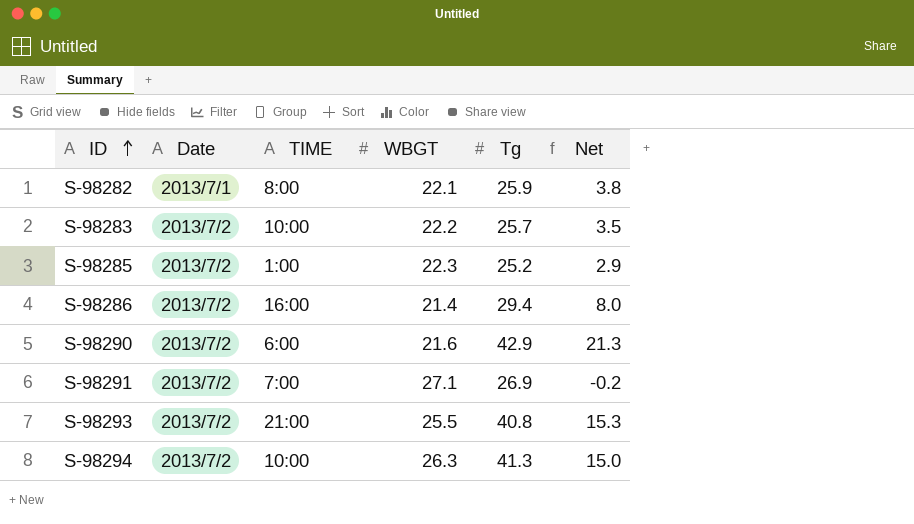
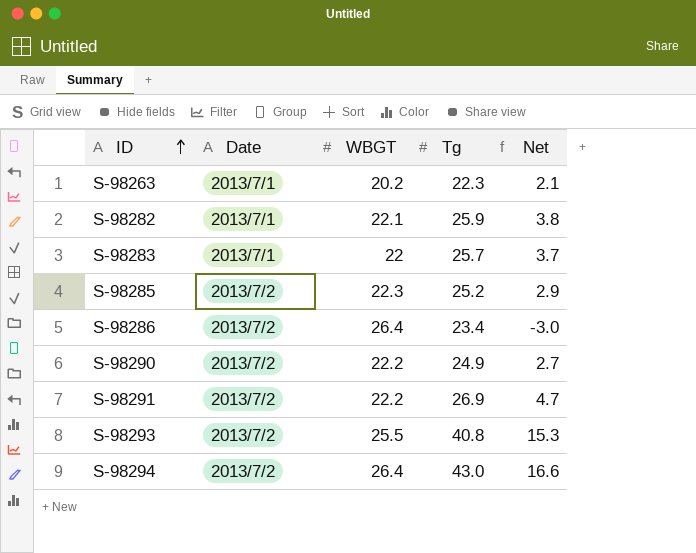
column TIME | position: 3 -> none
row S-98263: none -> 2013/7/1 | 20.2 | 22.3 | 2.1
S-98283 | Date: 2013/7/2 -> 2013/7/1
S-98283 | WBGT: 22.2 -> 22
S-98283 | Net: 3.5 -> 3.7
S-98286 | WBGT: 21.4 -> 26.4
S-98286 | Tg: 29.4 -> 23.4
S-98286 | Net: 8.0 -> -3.0
S-98290 | WBGT: 21.6 -> 22.2
S-98290 | Tg: 42.9 -> 24.9
S-98290 | Net: 21.3 -> 2.7
S-98291 | WBGT: 27.1 -> 22.2
S-98291 | Net: -0.2 -> 4.7
S-98294 | WBGT: 26.3 -> 26.4
S-98294 | Tg: 41.3 -> 43.0
S-98294 | Net: 15.0 -> 16.6

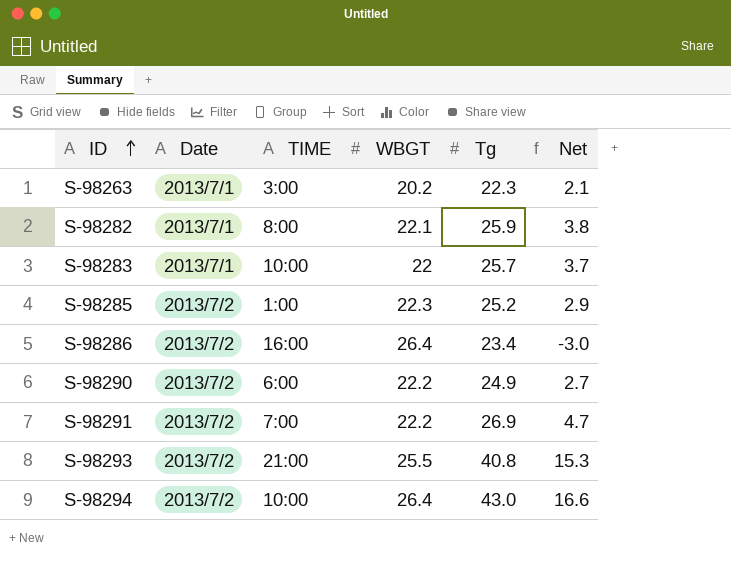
column TIME | position: none -> 3

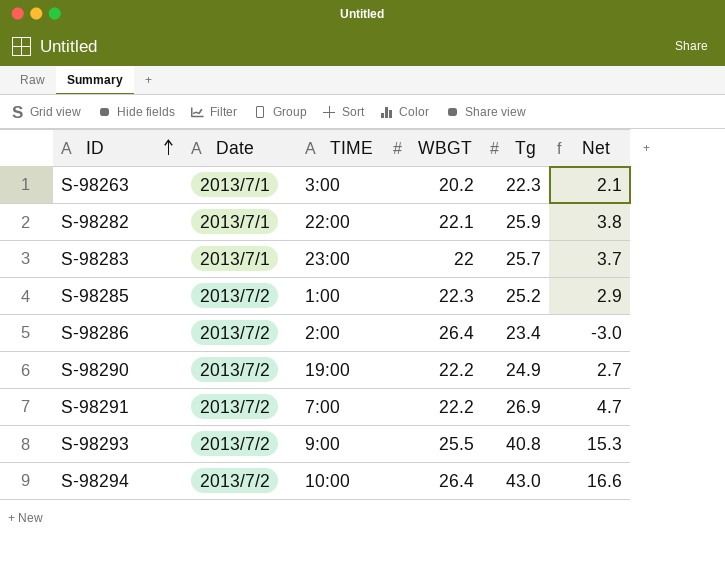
S-98282 | TIME: 8:00 -> 22:00
S-98283 | TIME: 10:00 -> 23:00
S-98286 | TIME: 16:00 -> 2:00
S-98290 | TIME: 6:00 -> 19:00
S-98293 | TIME: 21:00 -> 9:00

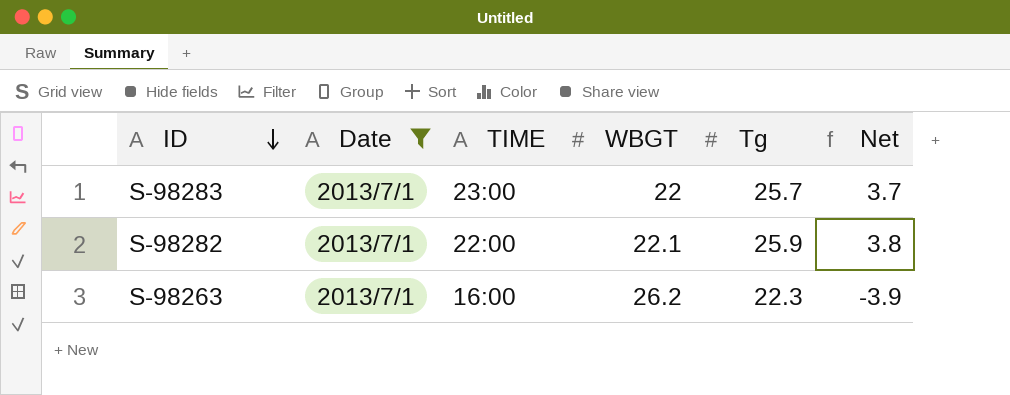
filter: none -> Date = 2013/7/1
row order: ID ascending -> ID descending
S-98263 | TIME: 3:00 -> 16:00
S-98263 | WBGT: 20.2 -> 26.2
S-98263 | Net: 2.1 -> -3.9

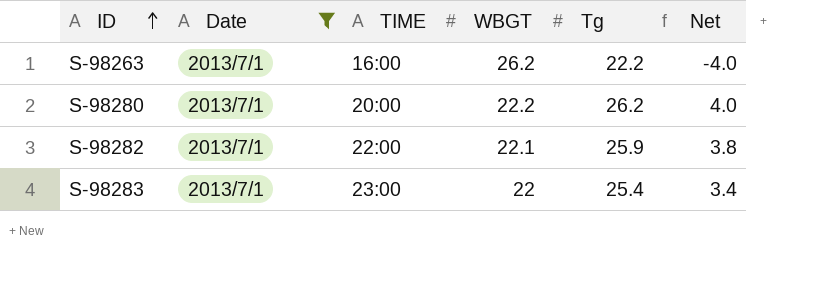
row order: ID descending -> ID ascending
S-98263 | Tg: 22.3 -> 22.2
S-98263 | Net: -3.9 -> -4.0
row S-98280: none -> 2013/7/1 | 20:00 | 22.2 | 26.2 | 4.0
S-98283 | Tg: 25.7 -> 25.4
S-98283 | Net: 3.7 -> 3.4

